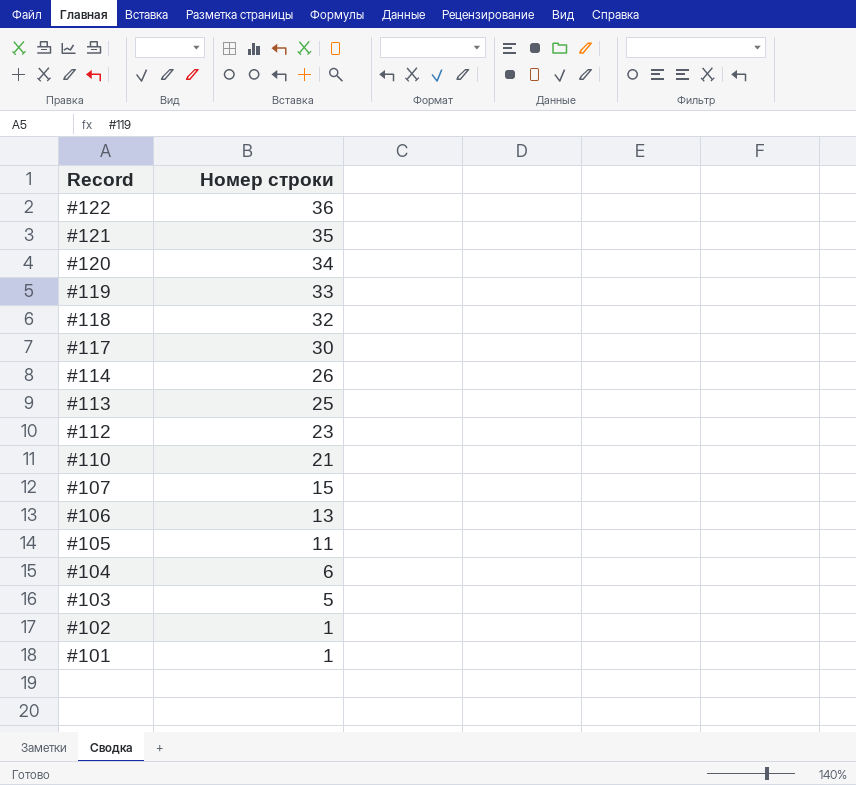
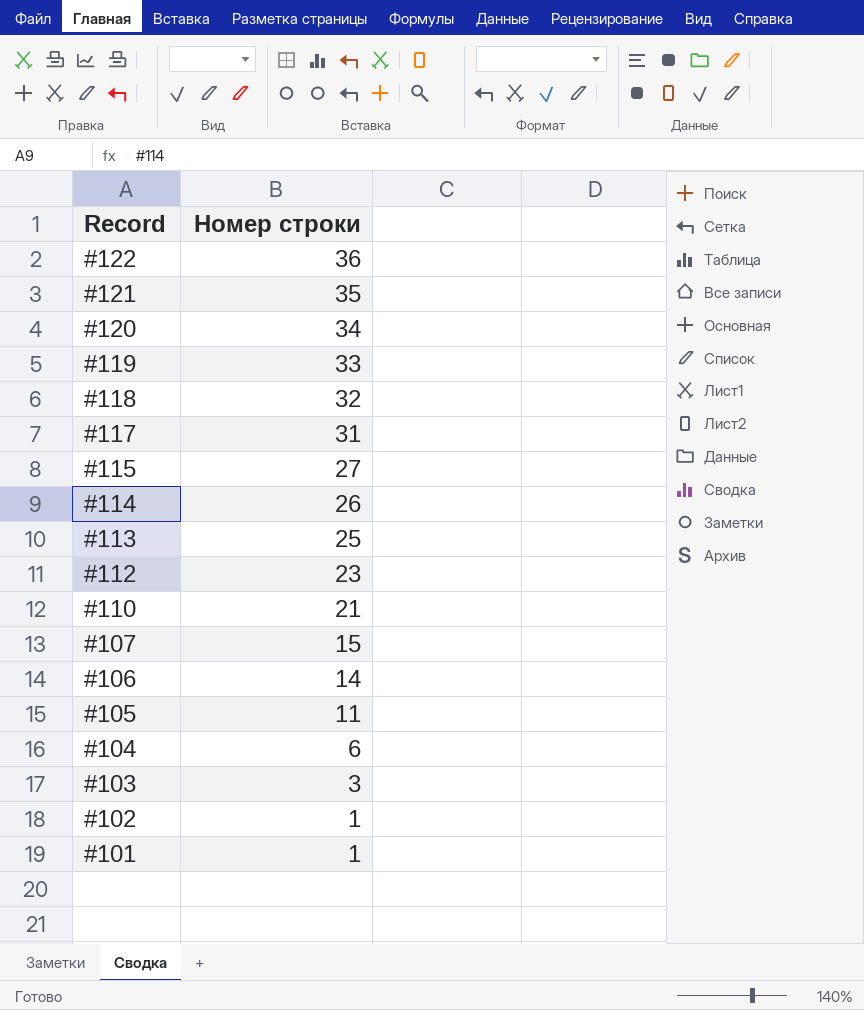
#117 | Номер строки: 30 -> 31
row #115: none -> 27
#106 | Номер строки: 13 -> 14
#103 | Номер строки: 5 -> 3

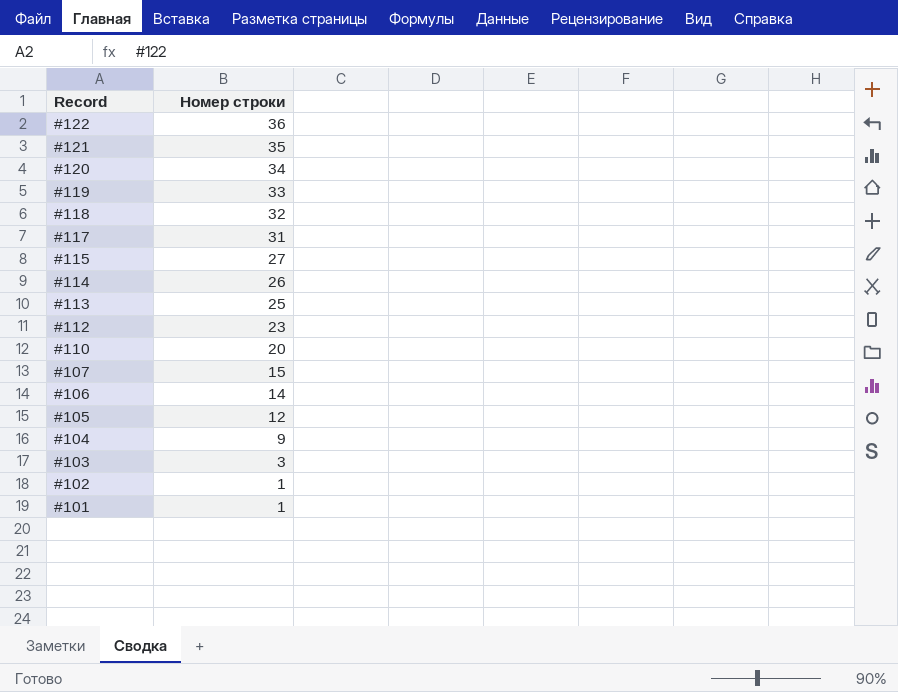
#110 | Номер строки: 21 -> 20
#105 | Номер строки: 11 -> 12
#104 | Номер строки: 6 -> 9

